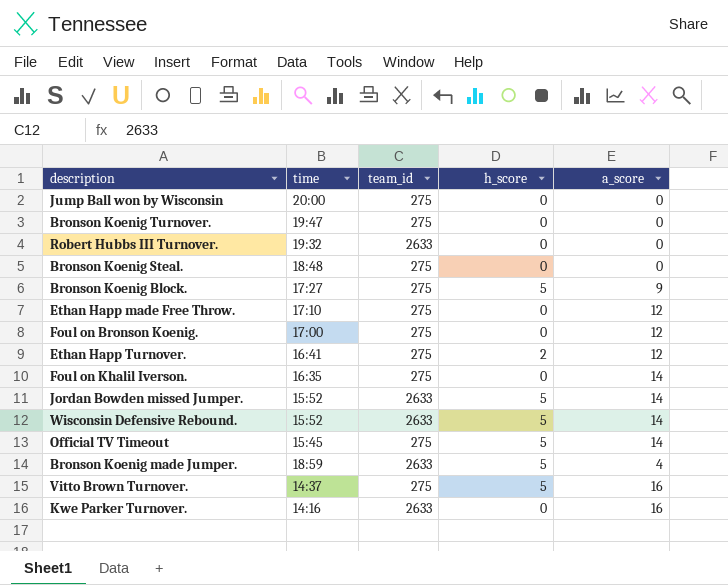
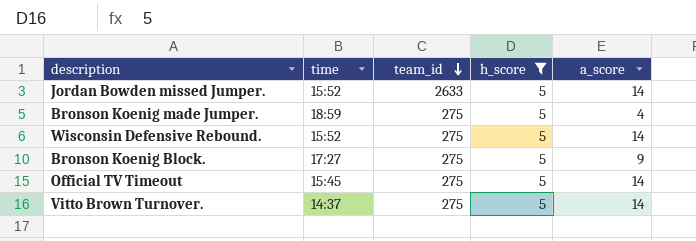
filter: none -> h_score = 5
row order: none -> team_id descending
Bronson Koenig made Jumper. | team_id: 2633 -> 275
Wisconsin Defensive Rebound. | team_id: 2633 -> 275
Vitto Brown Turnover. | a_score: 16 -> 14

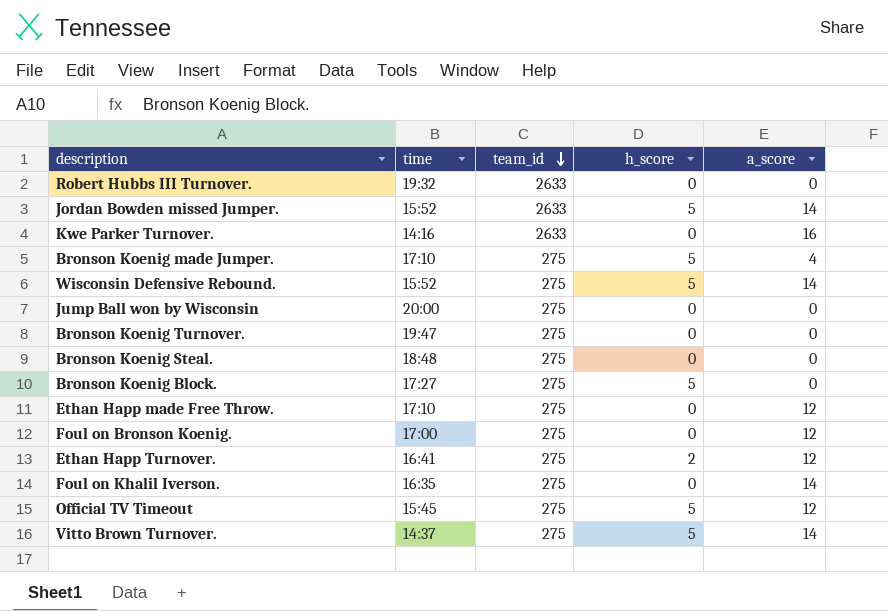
filter: h_score = 5 -> none
Bronson Koenig made Jumper. | time: 18:59 -> 17:10
Bronson Koenig Block. | a_score: 9 -> 0
Official TV Timeout | a_score: 14 -> 12

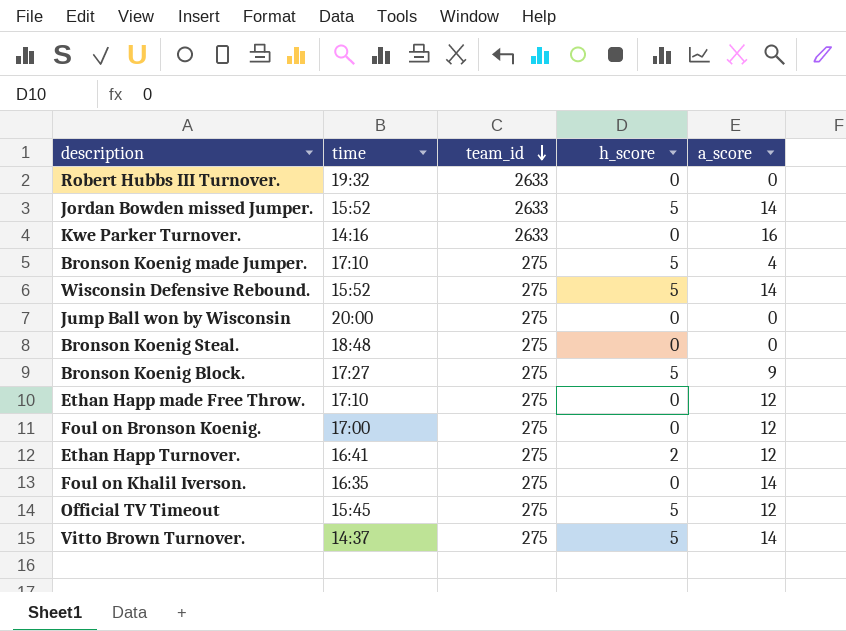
row Bronson Koenig Turnover.: 19:47 | 275 | 0 | 0 -> none
Bronson Koenig Block. | a_score: 0 -> 9

